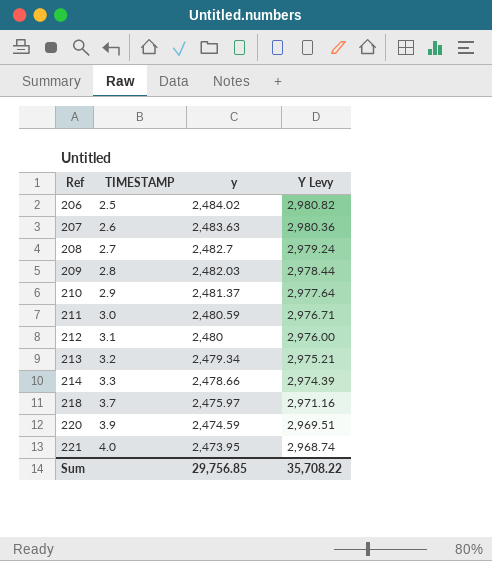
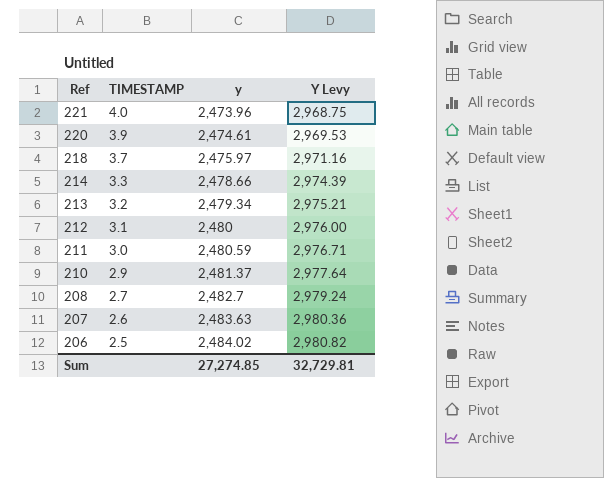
row order: Ref ascending -> Ref descending
row 209: 2.8 | 2,482.03 | 2,978.44 -> none
221 | y: 2,473.95 -> 2,473.96
221 | Y Levy: 2,968.74 -> 2,968.75
220 | y: 2,474.59 -> 2,474.61
220 | Y Levy: 2,969.51 -> 2,969.53
Sum | y: 29,756.85 -> 27,274.85
Sum | Y Levy: 35,708.22 -> 32,729.81

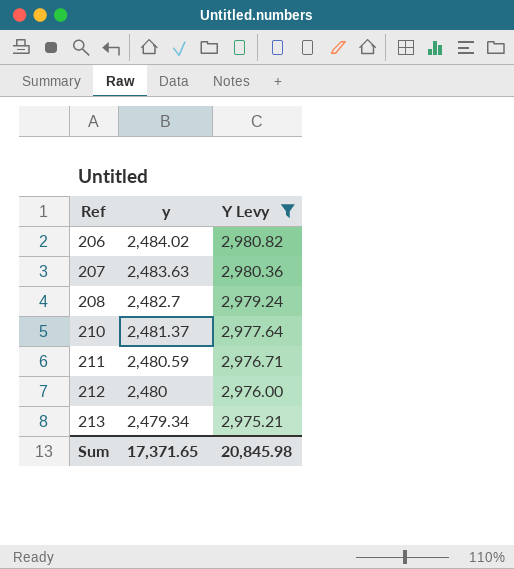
filter: none -> Y Levy >= 2,975.21
row order: Ref descending -> Ref ascending
column TIMESTAMP | position: 2 -> none
Sum | y: 27,274.85 -> 17,371.65
Sum | Y Levy: 32,729.81 -> 20,845.98

